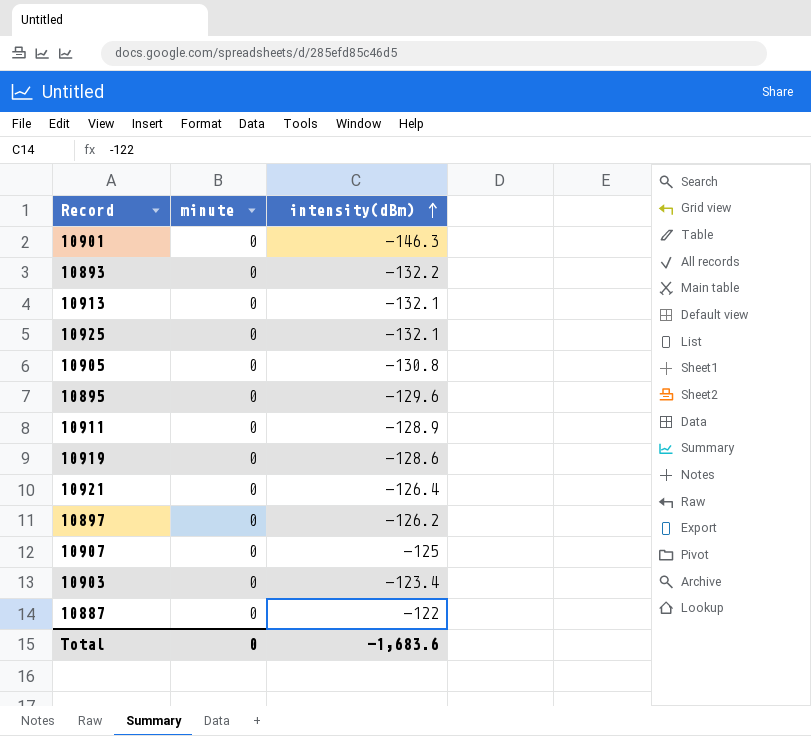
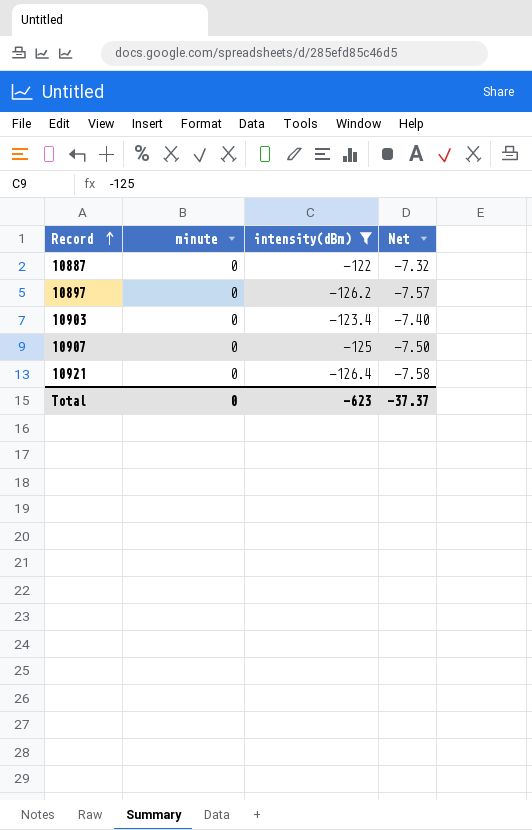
filter: none -> intensity(dBm) >= -126.4
row order: intensity(dBm) ascending -> Record ascending
column Net | formula: none -> [intensity(dBm)] * 0.06
Total | intensity(dBm): -1,683.6 -> -623

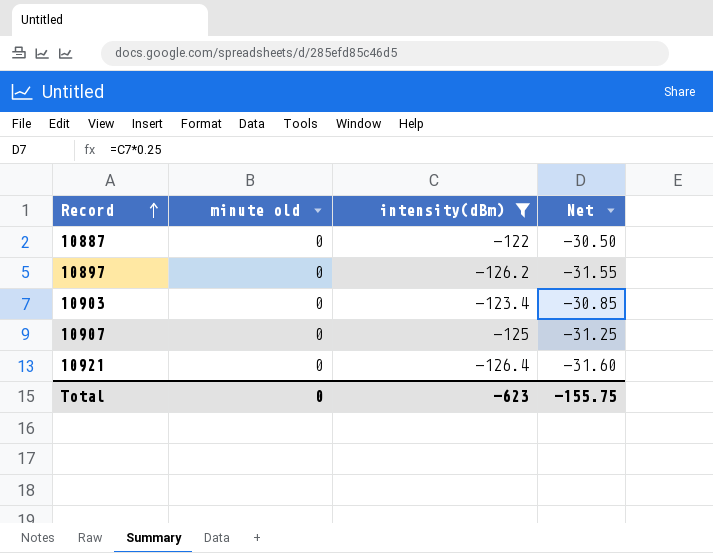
column name: minute -> minute old
column Net | formula: [intensity(dBm)] * 0.06 -> [intensity(dBm)] * 0.25
Total | Net: -37.37 -> -155.75

